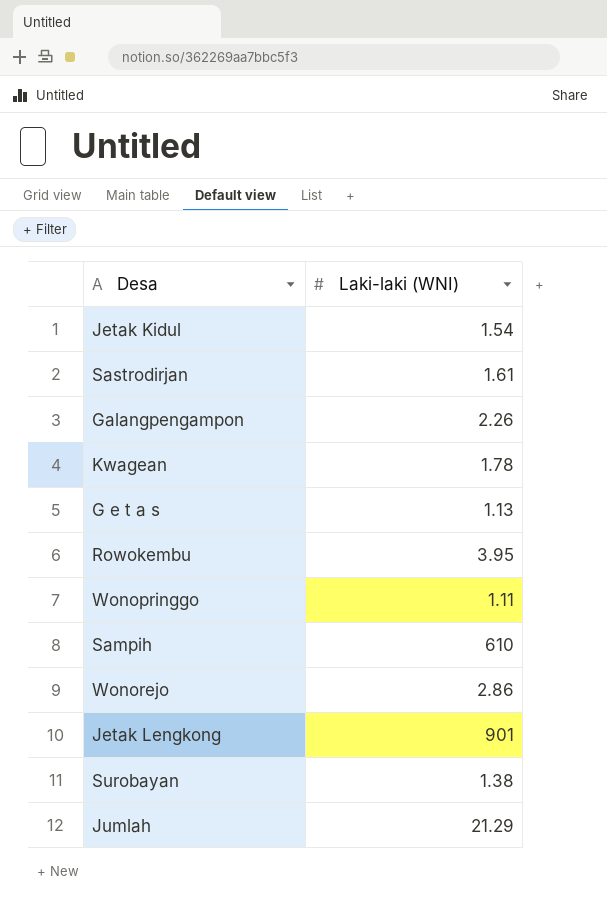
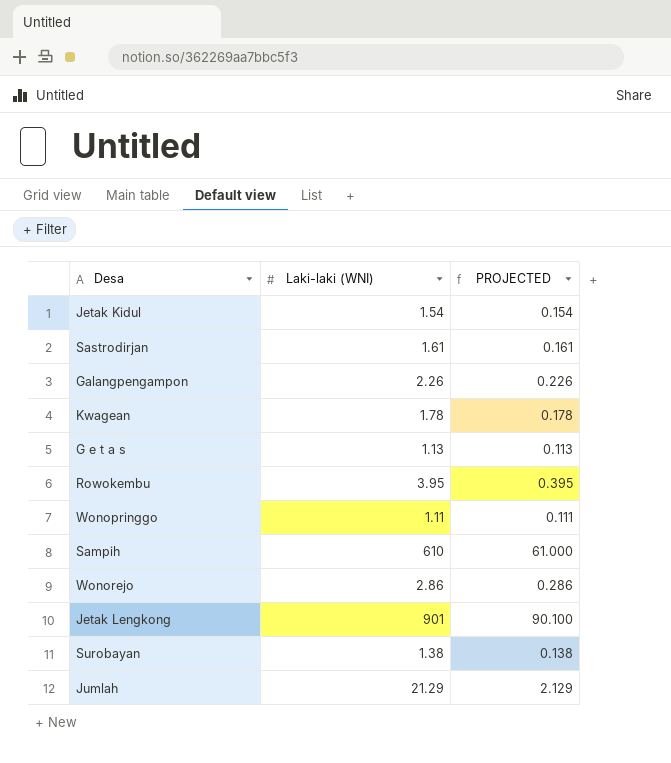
column PROJECTED | formula: none -> [Laki-laki (WNI)] * 0.1

